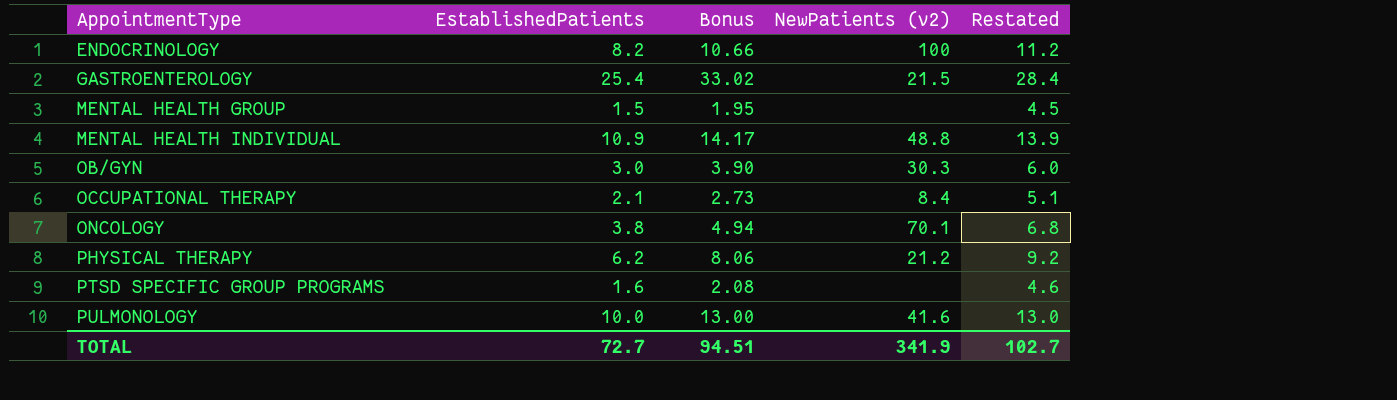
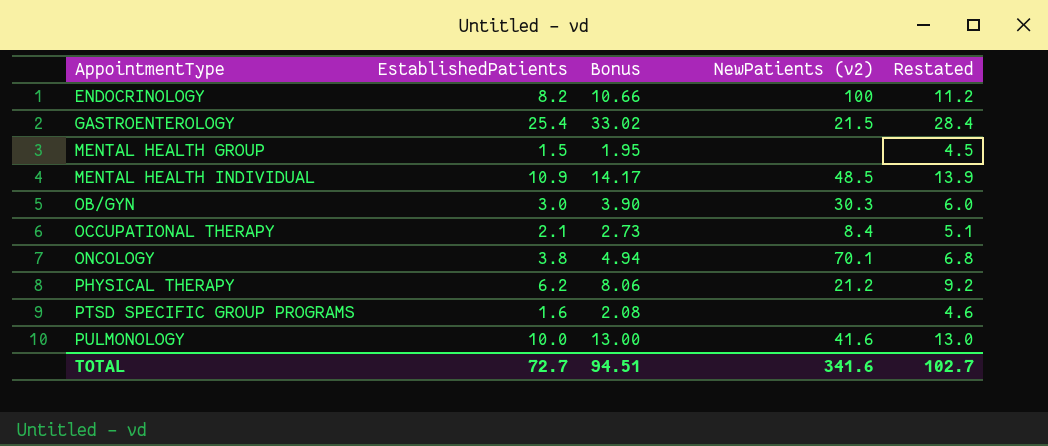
MENTAL HEALTH INDIVIDUAL | NewPatients (v2): 48.8 -> 48.5
TOTAL | NewPatients (v2): 341.9 -> 341.6

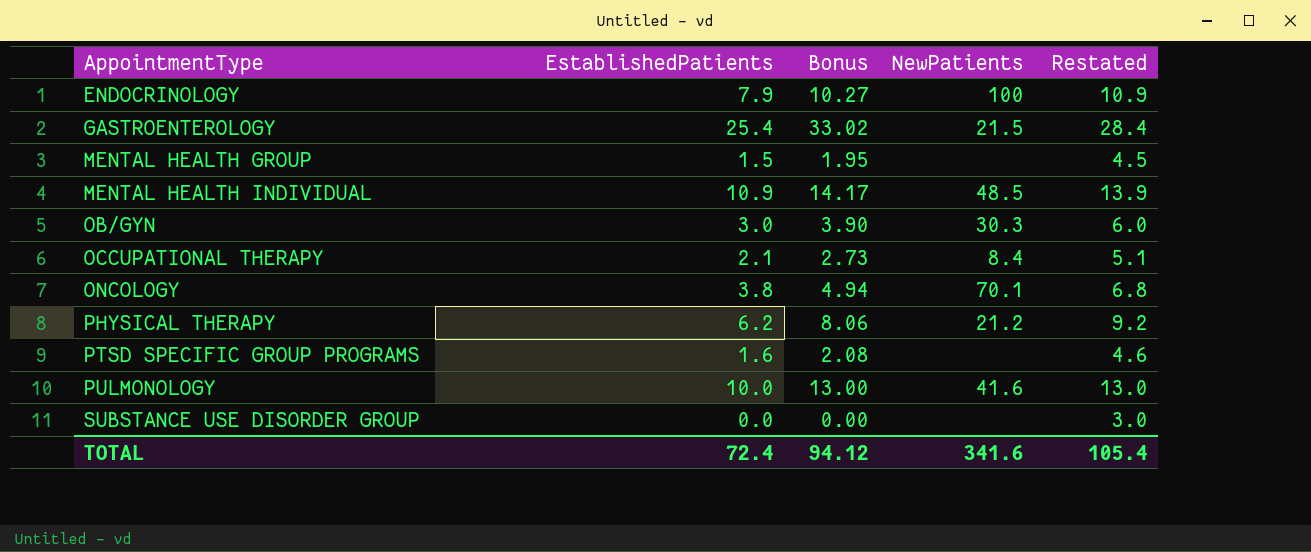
column name: NewPatients (v2) -> NewPatients
ENDOCRINOLOGY | EstablishedPatients: 8.2 -> 7.9
ENDOCRINOLOGY | Bonus: 10.66 -> 10.27
ENDOCRINOLOGY | Restated: 11.2 -> 10.9
row SUBSTANCE USE DISORDER GROUP: none -> 0.0 | 0.00 | none | 3.0
TOTAL | EstablishedPatients: 72.7 -> 72.4
TOTAL | Bonus: 94.51 -> 94.12
TOTAL | Restated: 102.7 -> 105.4

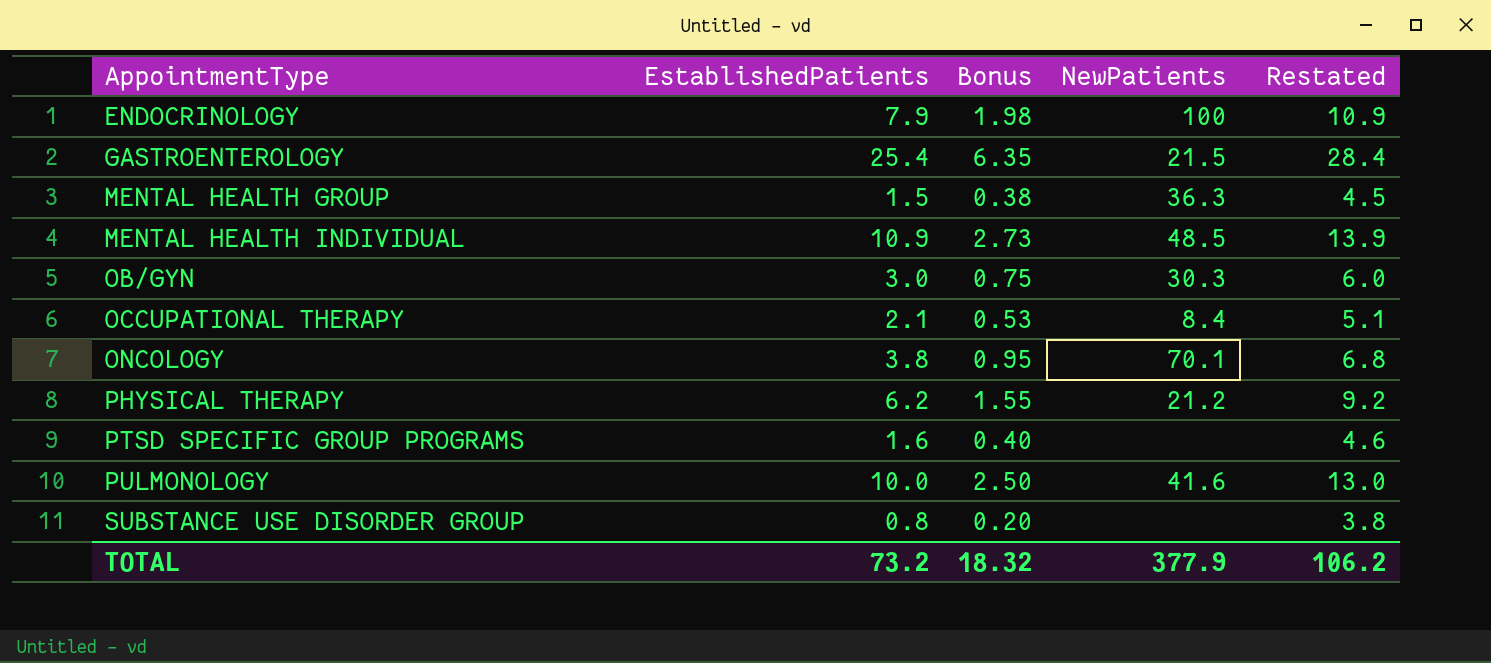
column Bonus | formula: [EstablishedPatients] * 1.3 -> [EstablishedPatients] * 0.25
MENTAL HEALTH GROUP | NewPatients: none -> 36.3
SUBSTANCE USE DISORDER GROUP | EstablishedPatients: 0.0 -> 0.8
SUBSTANCE USE DISORDER GROUP | Restated: 3.0 -> 3.8
TOTAL | EstablishedPatients: 72.4 -> 73.2
TOTAL | Bonus: 94.12 -> 18.32
TOTAL | NewPatients: 341.6 -> 377.9
TOTAL | Restated: 105.4 -> 106.2

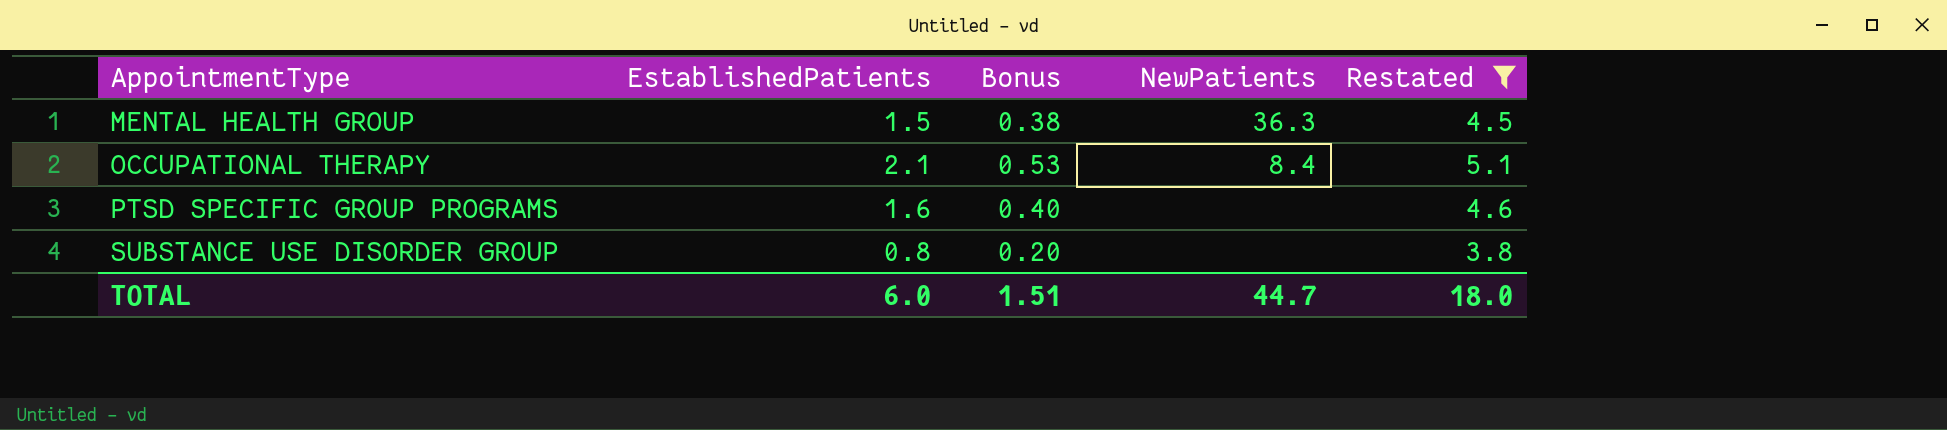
filter: none -> Restated <= 5.1
TOTAL | EstablishedPatients: 73.2 -> 6.0
TOTAL | Bonus: 18.32 -> 1.51
TOTAL | NewPatients: 377.9 -> 44.7
TOTAL | Restated: 106.2 -> 18.0

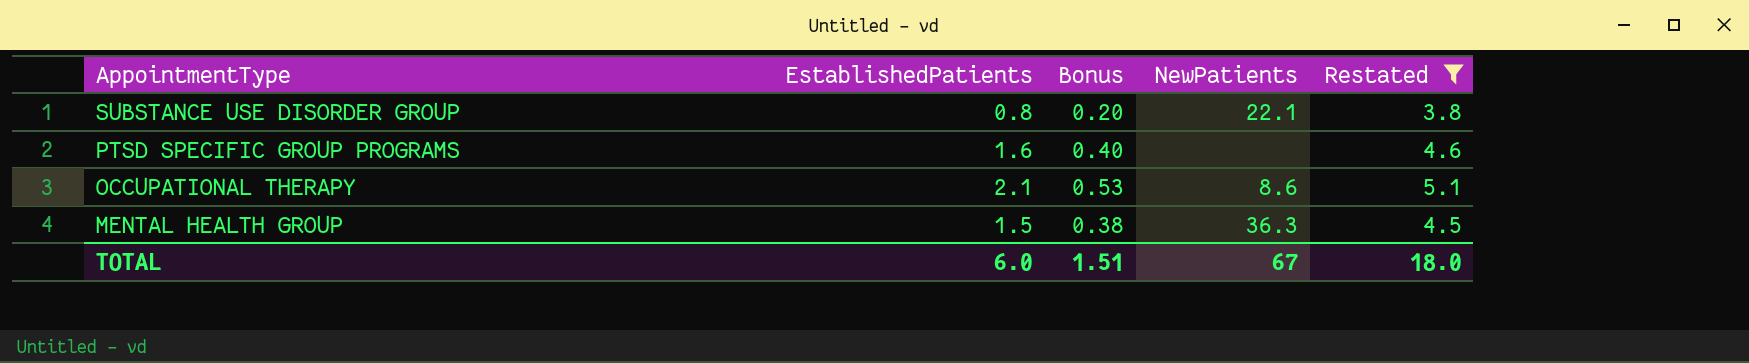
row order: AppointmentType ascending -> AppointmentType descending
SUBSTANCE USE DISORDER GROUP | NewPatients: none -> 22.1
OCCUPATIONAL THERAPY | NewPatients: 8.4 -> 8.6
TOTAL | NewPatients: 44.7 -> 67

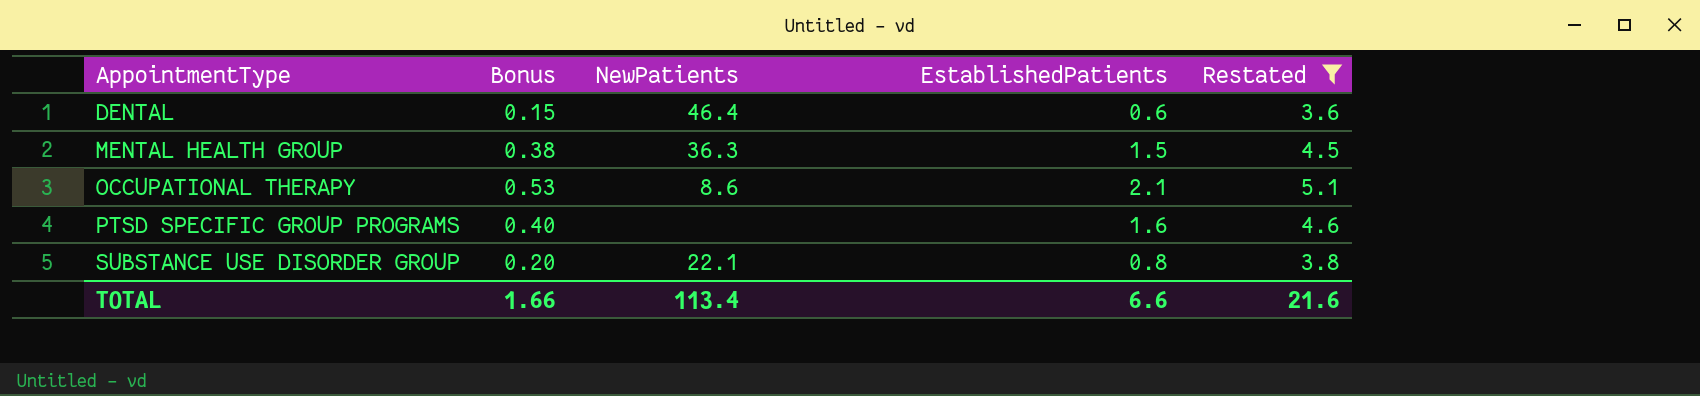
row order: AppointmentType descending -> AppointmentType ascending
column EstablishedPatients | position: 2 -> 4
row DENTAL: none -> 0.15 | 46.4 | 0.6 | 3.6
TOTAL | Bonus: 1.51 -> 1.66
TOTAL | NewPatients: 67 -> 113.4
TOTAL | EstablishedPatients: 6.0 -> 6.6
TOTAL | Restated: 18.0 -> 21.6

